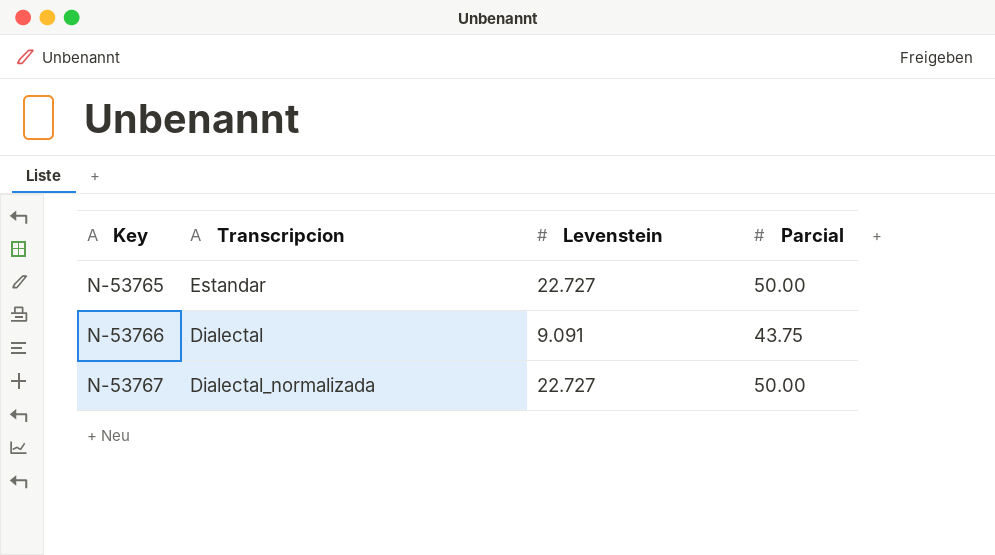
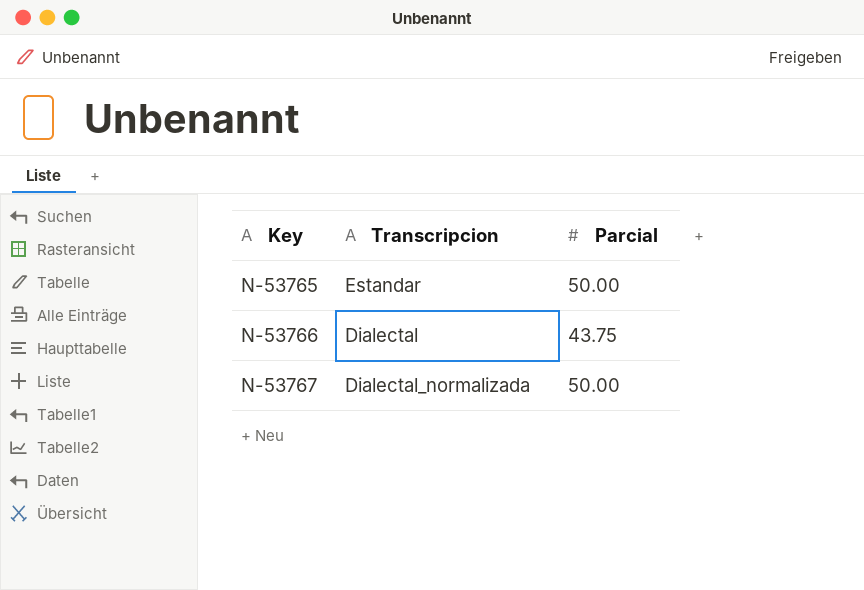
column Levenstein | position: 3 -> none

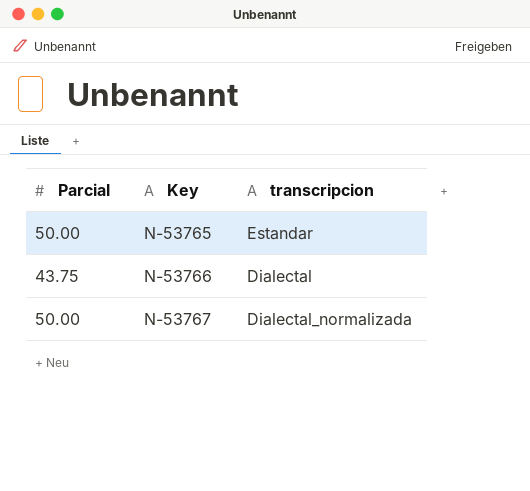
column Parcial | position: 3 -> 1
column name: Transcripcion -> transcripcion

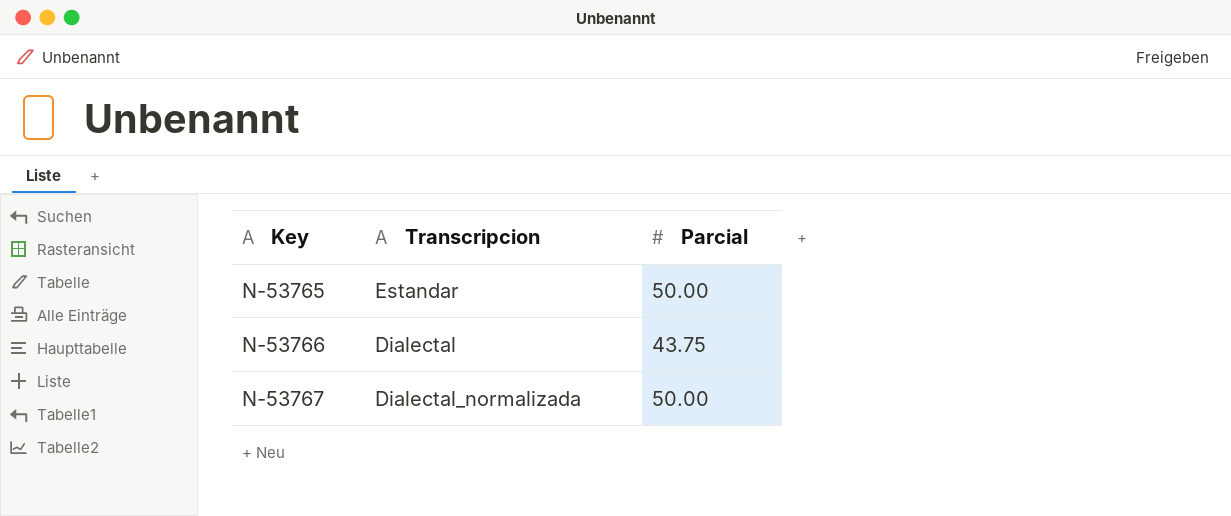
column name: transcripcion -> Transcripcion
column Parcial | position: 1 -> 3

